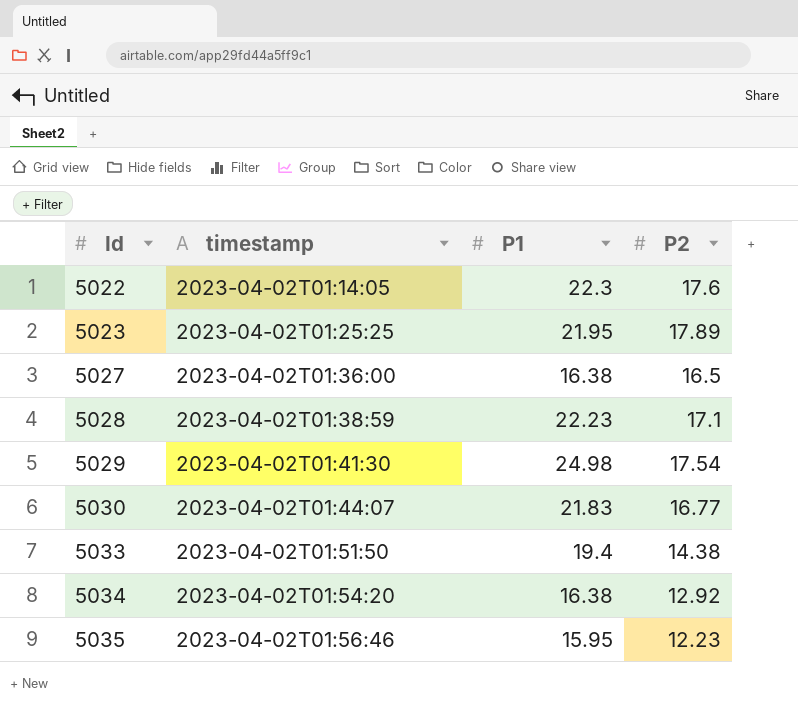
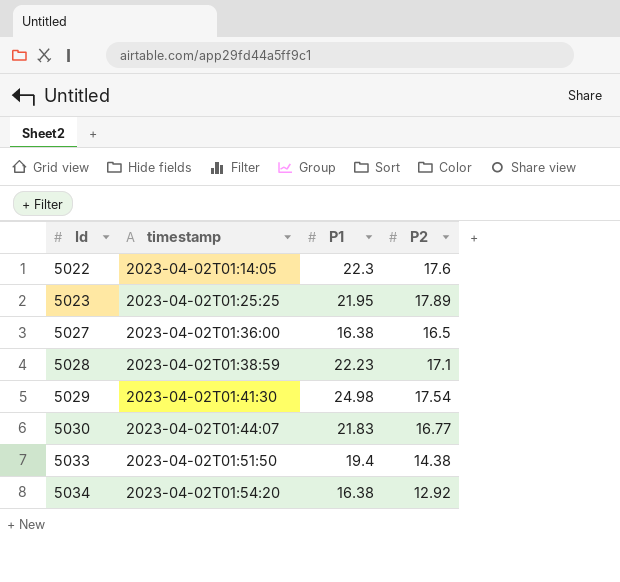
row 5035: 2023-04-02T01:56:46 | 15.95 | 12.23 -> none

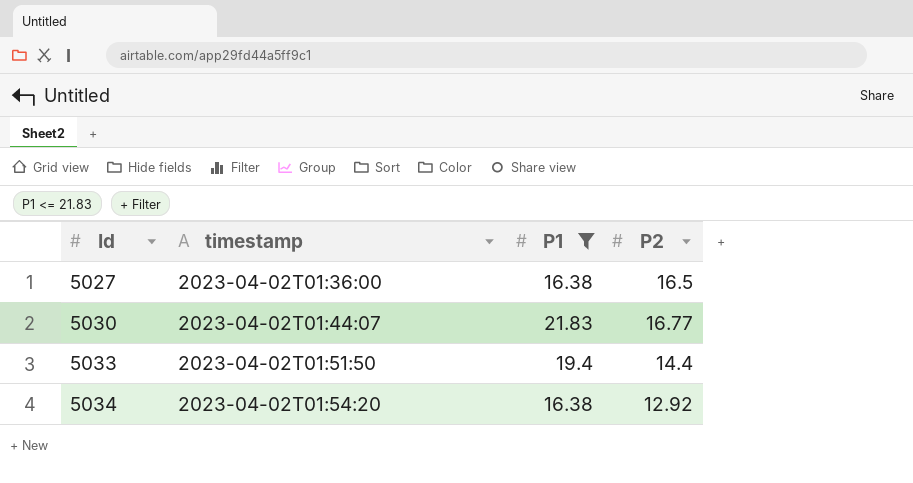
filter: none -> P1 <= 21.83
5033 | P2: 14.38 -> 14.4

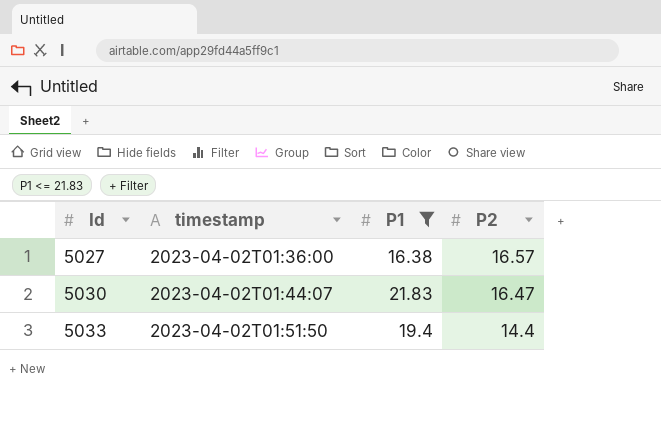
row 5034: 2023-04-02T01:54:20 | 16.38 | 12.92 -> none
5027 | P2: 16.5 -> 16.57
5030 | P2: 16.77 -> 16.47

